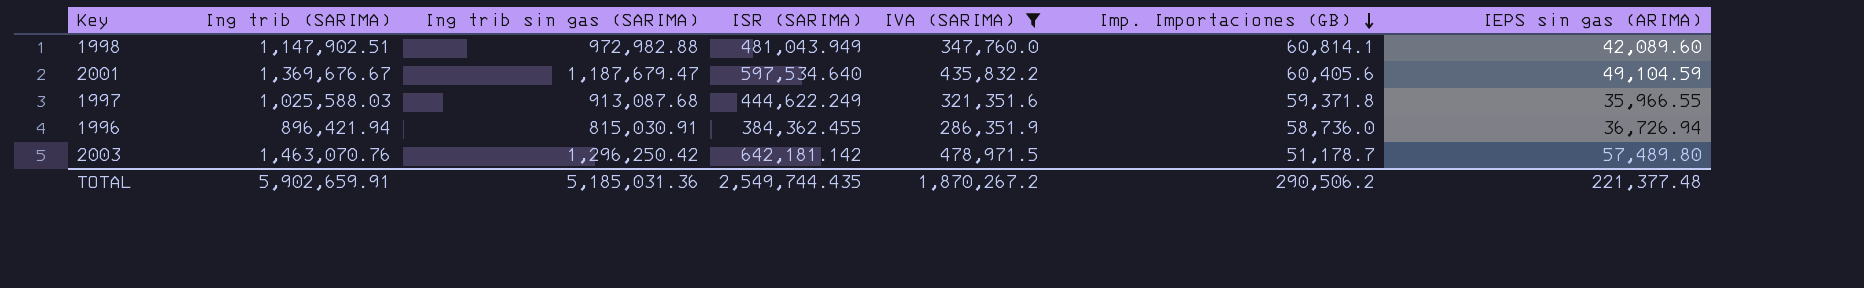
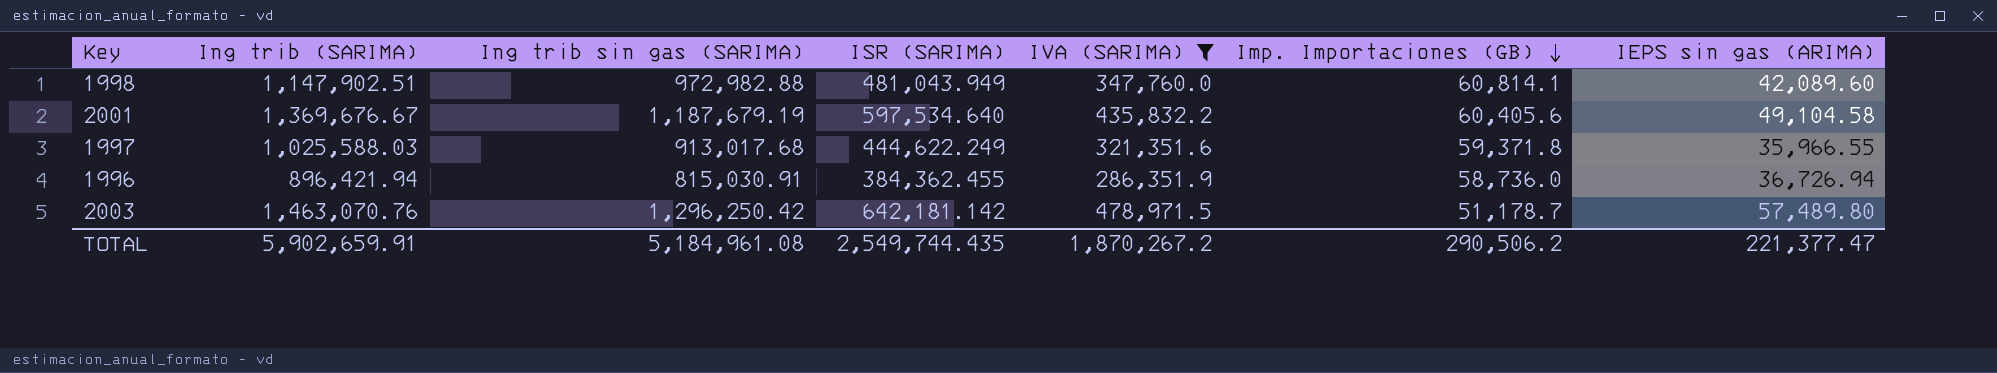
2001 | Ing trib sin gas (SARIMA): 1,187,679.47 -> 1,187,679.19
2001 | IEPS sin gas (ARIMA): 49,104.59 -> 49,104.58
1997 | Ing trib sin gas (SARIMA): 913,087.68 -> 913,017.68
TOTAL | Ing trib sin gas (SARIMA): 5,185,031.36 -> 5,184,961.08
TOTAL | IEPS sin gas (ARIMA): 221,377.48 -> 221,377.47

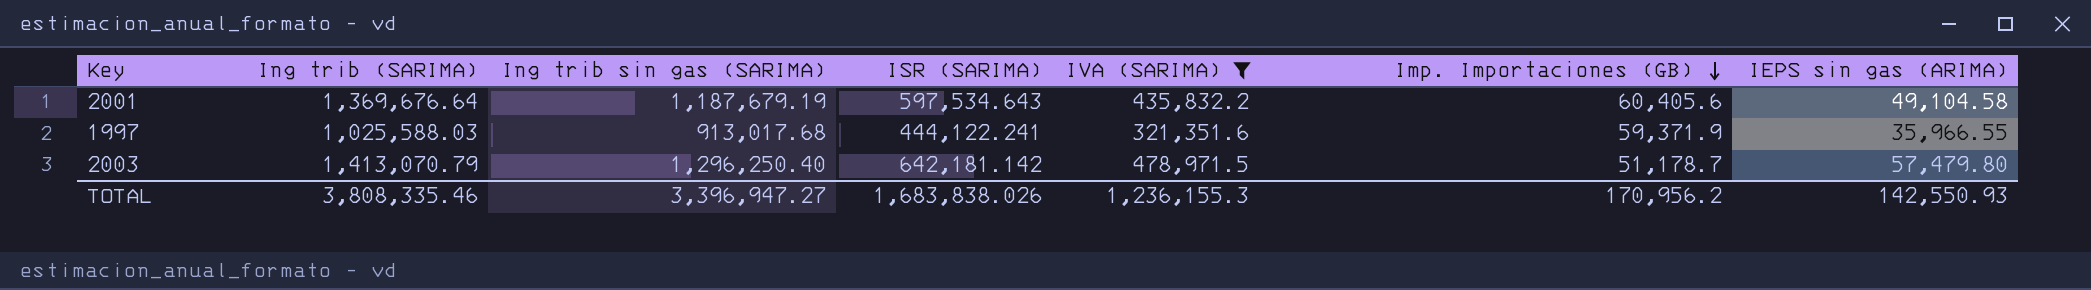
row 1998: 1,147,902.51 | 972,982.88 | 481,043.949 | 347,760.0 | 60,814.1 | 42,089.60 -> none
row 1996: 896,421.94 | 815,030.91 | 384,362.455 | 286,351.9 | 58,736.0 | 36,726.94 -> none
2001 | Ing trib (SARIMA): 1,369,676.67 -> 1,369,676.64
2001 | ISR (SARIMA): 597,534.640 -> 597,534.643
1997 | ISR (SARIMA): 444,622.249 -> 444,122.241
1997 | Imp. Importaciones (GB): 59,371.8 -> 59,371.9
2003 | Ing trib (SARIMA): 1,463,070.76 -> 1,413,070.79
2003 | Ing trib sin gas (SARIMA): 1,296,250.42 -> 1,296,250.40
2003 | IEPS sin gas (ARIMA): 57,489.80 -> 57,479.80
TOTAL | Ing trib (SARIMA): 5,902,659.91 -> 3,808,335.46
TOTAL | Ing trib sin gas (SARIMA): 5,184,961.08 -> 3,396,947.27
TOTAL | ISR (SARIMA): 2,549,744.435 -> 1,683,838.026
TOTAL | IVA (SARIMA): 1,870,267.2 -> 1,236,155.3
TOTAL | Imp. Importaciones (GB): 290,506.2 -> 170,956.2
TOTAL | IEPS sin gas (ARIMA): 221,377.47 -> 142,550.93

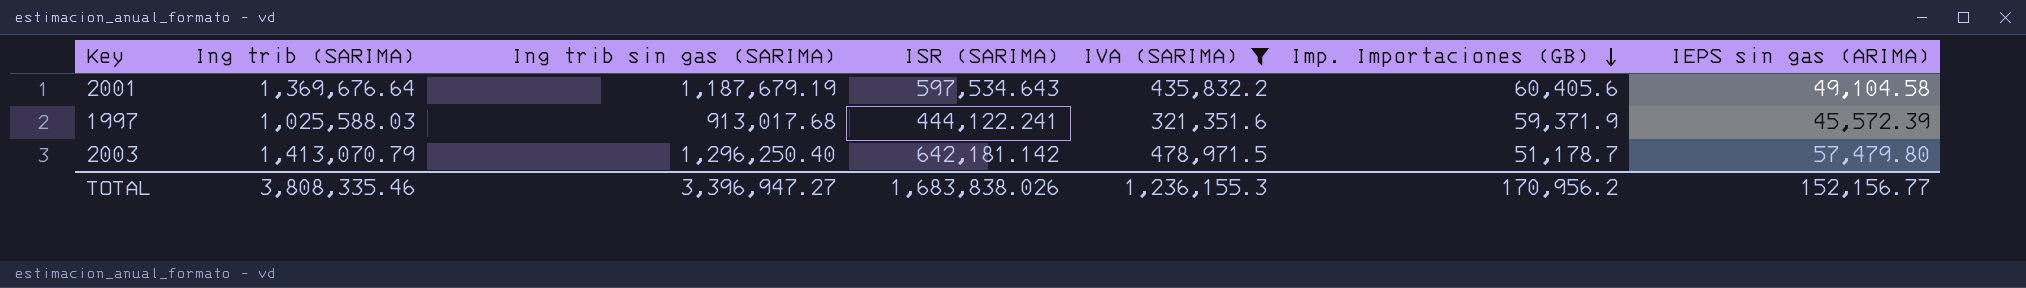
1997 | IEPS sin gas (ARIMA): 35,966.55 -> 45,572.39
TOTAL | IEPS sin gas (ARIMA): 142,550.93 -> 152,156.77

